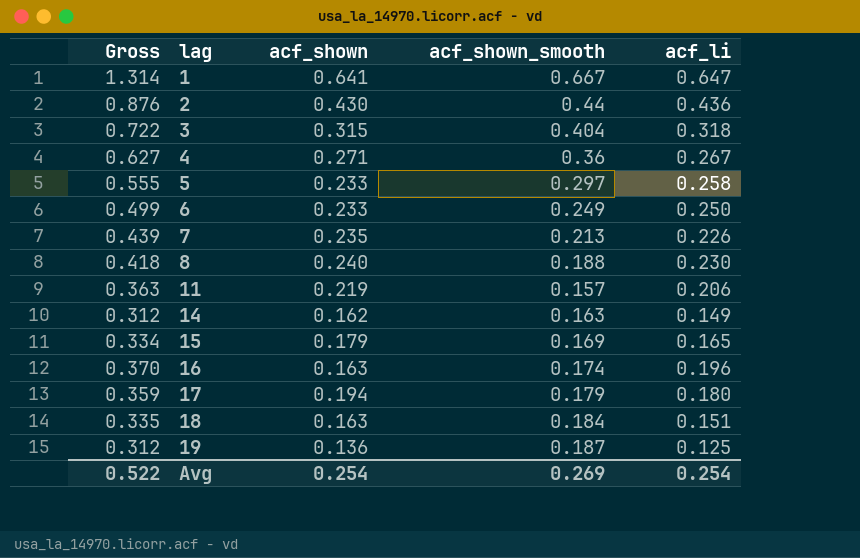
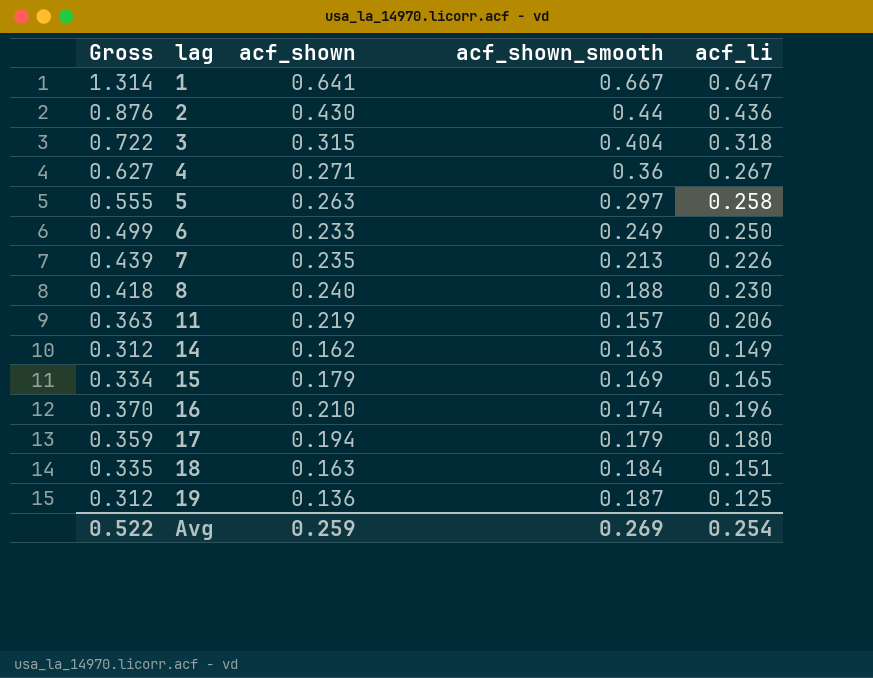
5 | acf_shown: 0.233 -> 0.263
16 | acf_shown: 0.163 -> 0.210
Avg | acf_shown: 0.254 -> 0.259

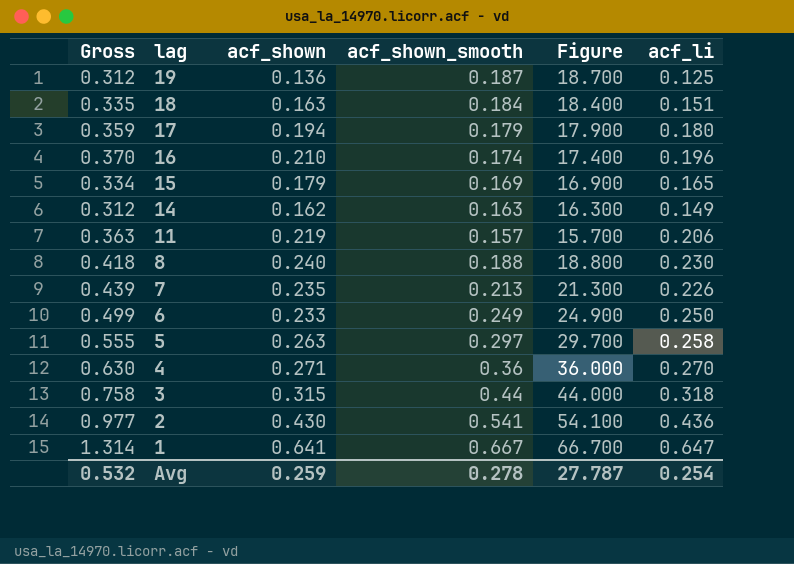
row order: lag ascending -> lag descending
column Figure | formula: none -> [acf_shown_smooth] * 100
4 | Gross: 0.627 -> 0.630
4 | acf_li: 0.267 -> 0.270
3 | Gross: 0.722 -> 0.758
3 | acf_shown_smooth: 0.404 -> 0.44
2 | Gross: 0.876 -> 0.977
2 | acf_shown_smooth: 0.44 -> 0.541
Avg | Gross: 0.522 -> 0.532
Avg | acf_shown_smooth: 0.269 -> 0.278

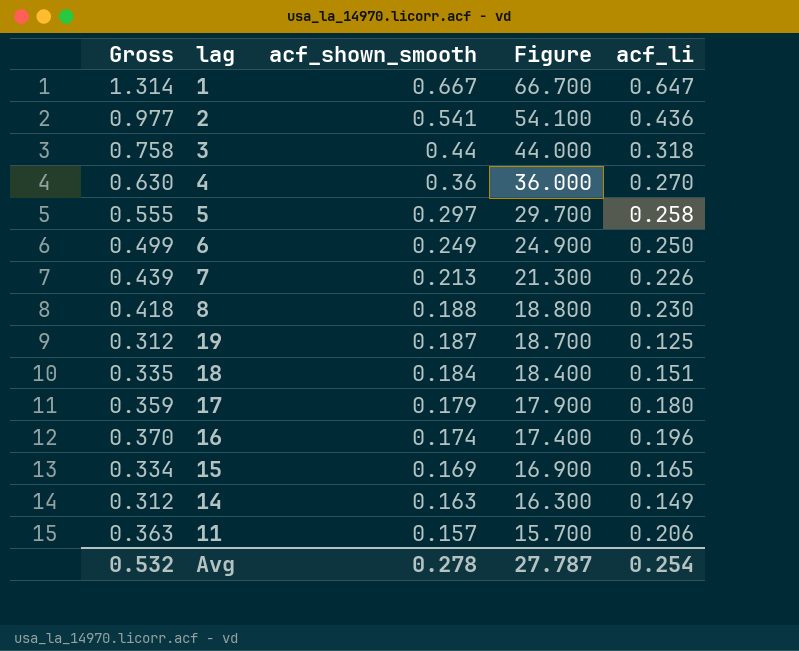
row order: lag descending -> acf_shown_smooth descending
column acf_shown | position: 3 -> none

